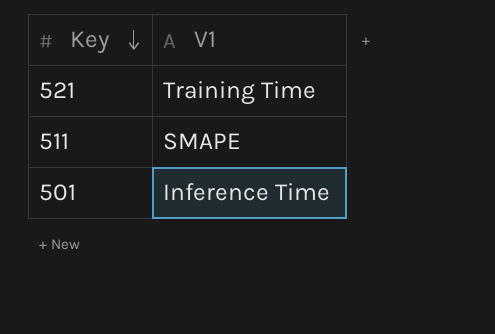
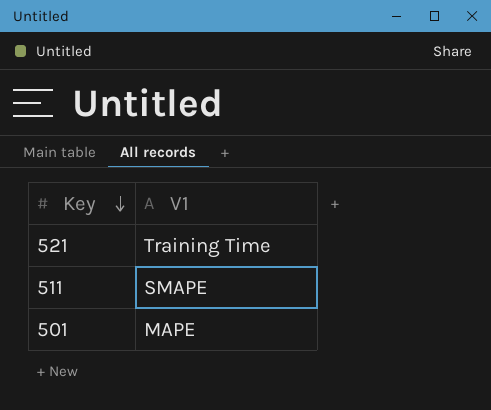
501 | V1: Inference Time -> MAPE

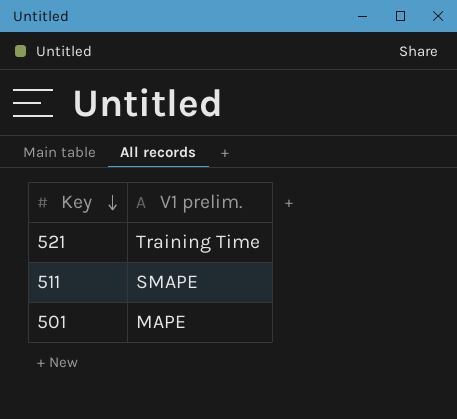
column name: V1 -> V1 prelim.

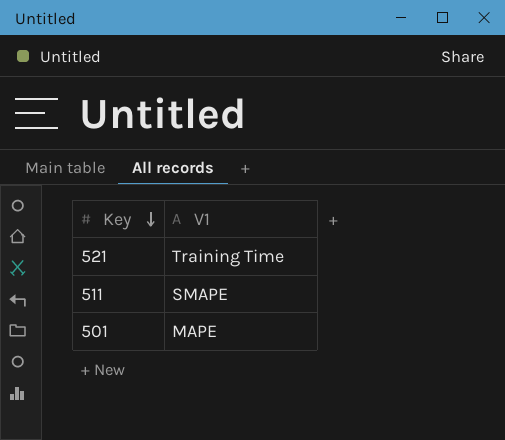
column name: V1 prelim. -> V1

